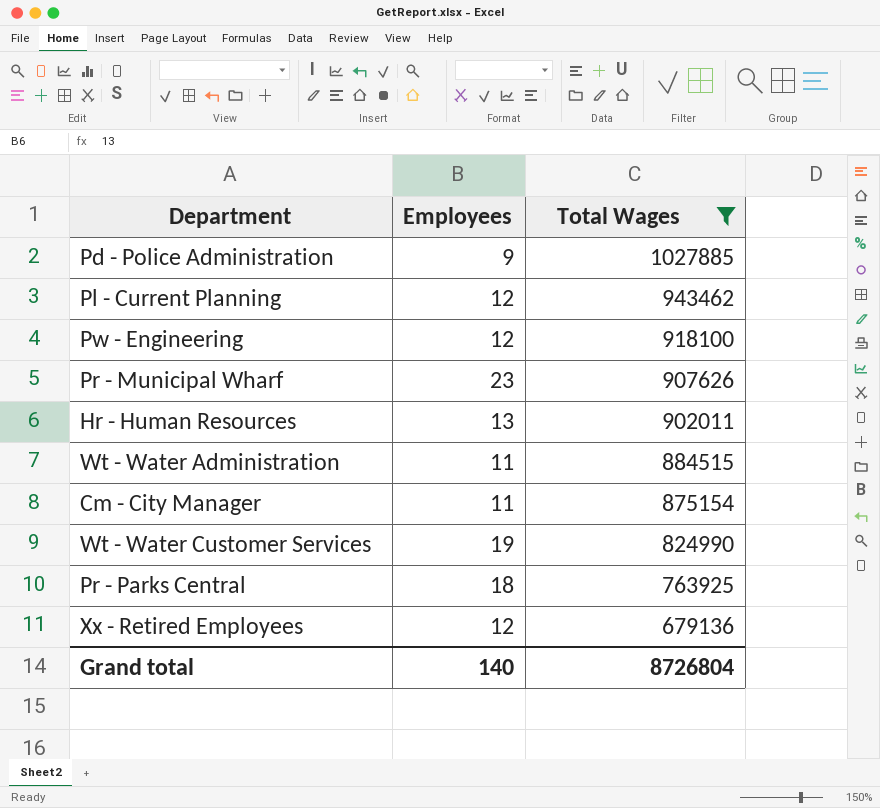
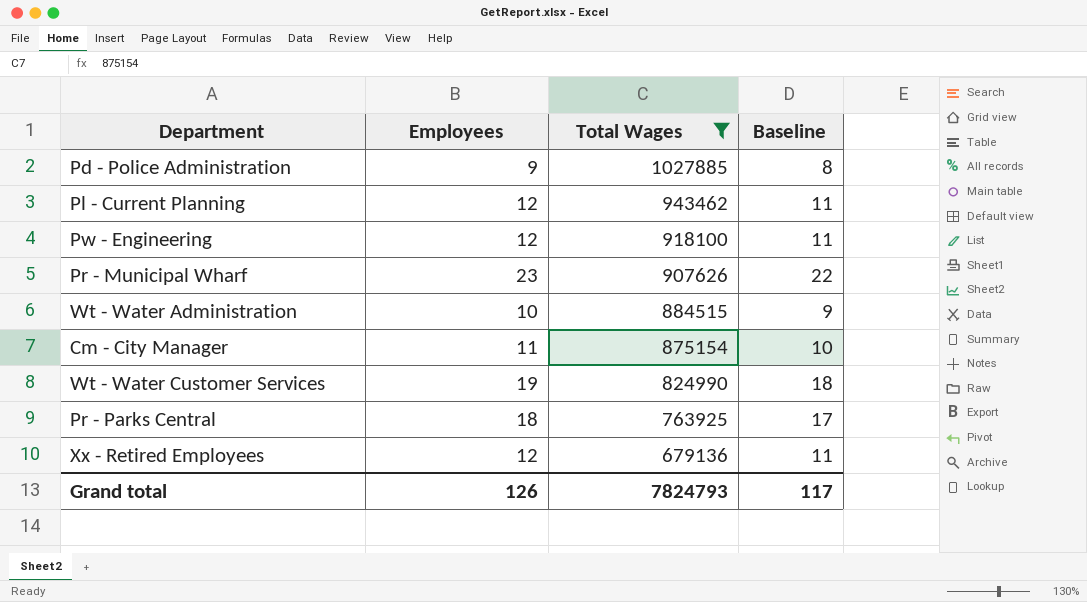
column Baseline | formula: none -> [Employees] - 1
row Hr - Human Resources: 13 | 902011 -> none
Wt - Water Administration | Employees: 11 -> 10
Grand total | Employees: 140 -> 126
Grand total | Total Wages: 8726804 -> 7824793

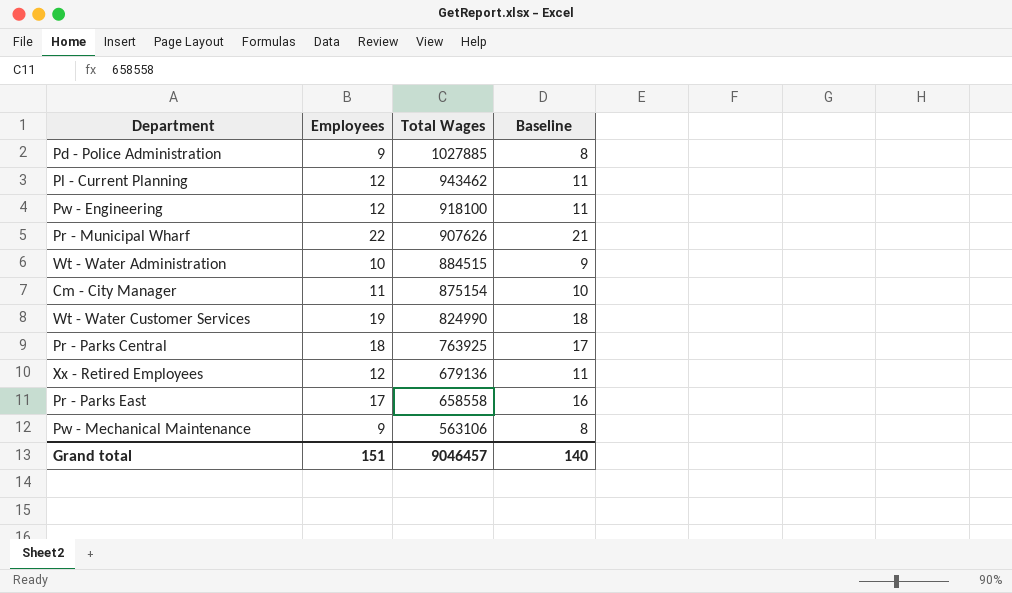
filter: Total Wages >= 679136 -> none
Pr - Municipal Wharf | Employees: 23 -> 22
Pr - Municipal Wharf | Baseline: 22 -> 21
Grand total | Employees: 126 -> 151
Grand total | Total Wages: 7824793 -> 9046457
Grand total | Baseline: 117 -> 140

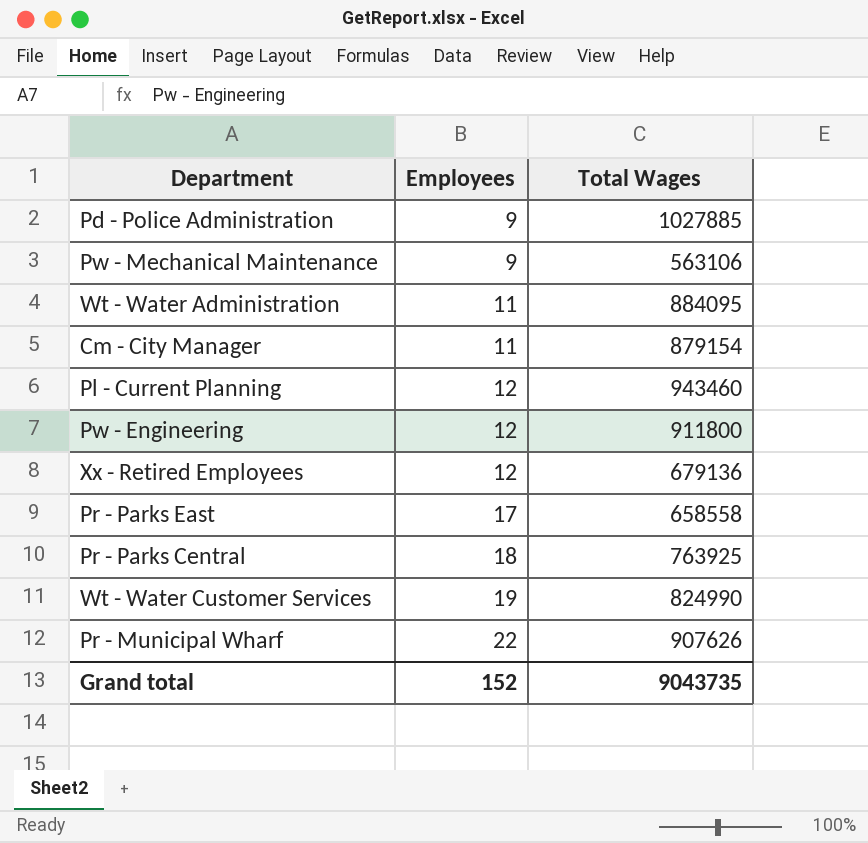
row order: Total Wages descending -> Employees ascending
column Baseline | formula: [Employees] - 1 -> none
Wt - Water Administration | Employees: 10 -> 11
Wt - Water Administration | Total Wages: 884515 -> 884095
Cm - City Manager | Total Wages: 875154 -> 879154
Pl - Current Planning | Total Wages: 943462 -> 943460
Pw - Engineering | Total Wages: 918100 -> 911800
Grand total | Employees: 151 -> 152
Grand total | Total Wages: 9046457 -> 9043735

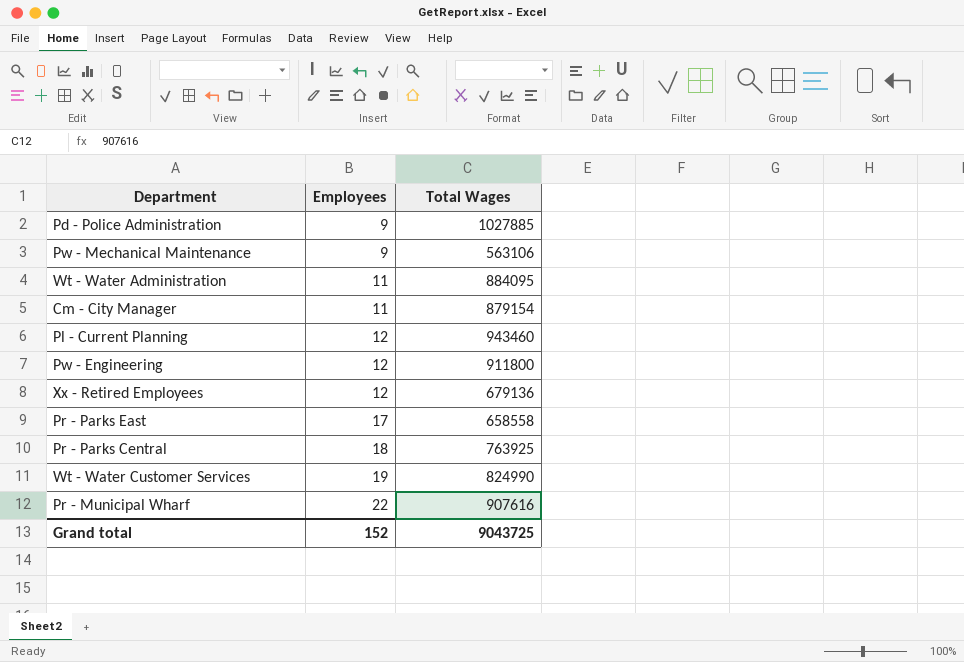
Pr - Municipal Wharf | Total Wages: 907626 -> 907616
Grand total | Total Wages: 9043735 -> 9043725

